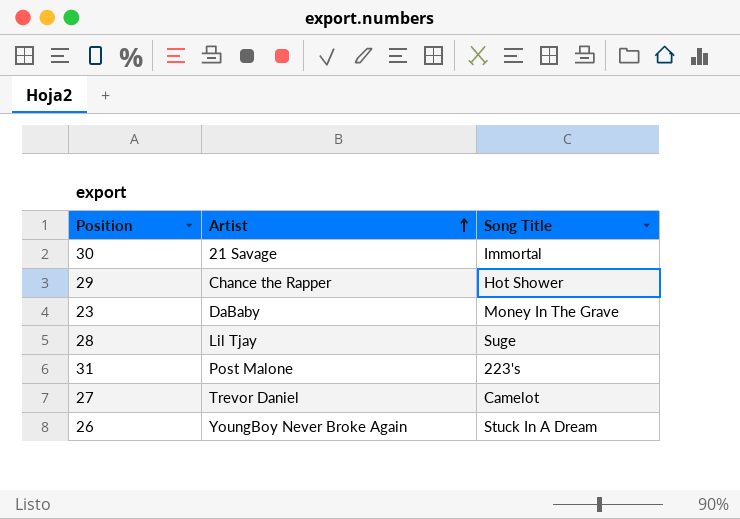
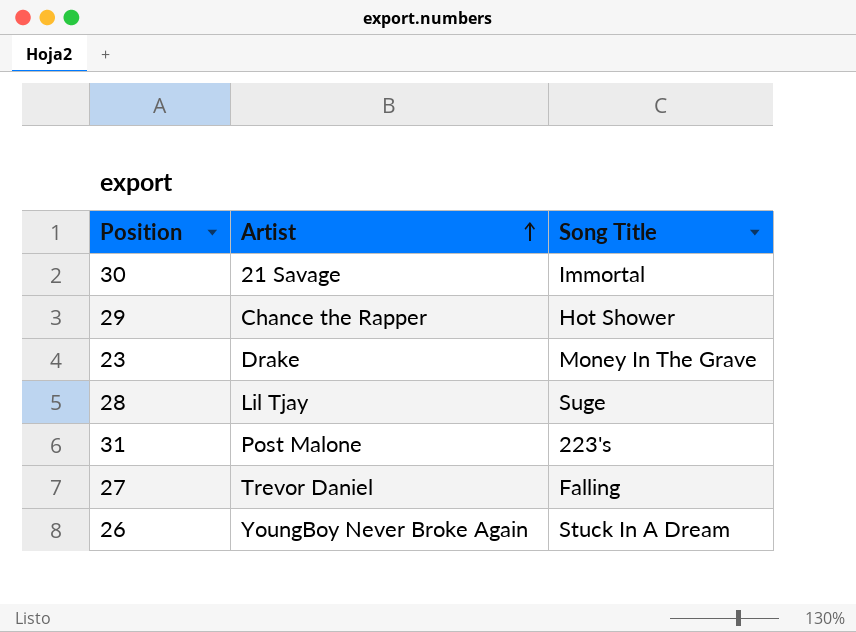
23 | Artist: DaBaby -> Drake
27 | Song Title: Camelot -> Falling

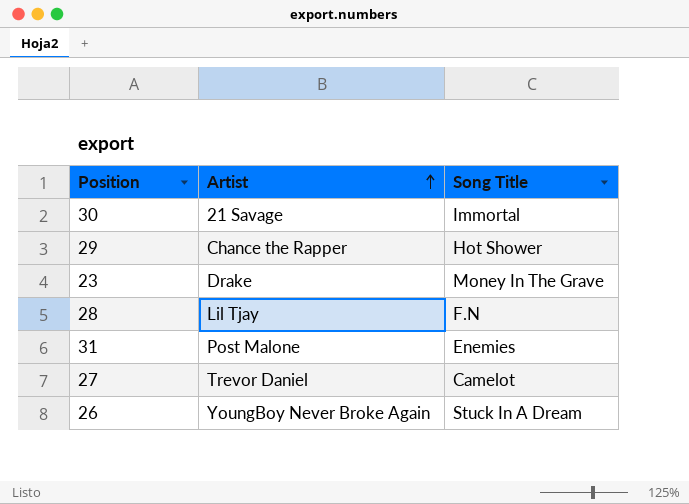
28 | Song Title: Suge -> F.N
31 | Song Title: 223's -> Enemies
27 | Song Title: Falling -> Camelot

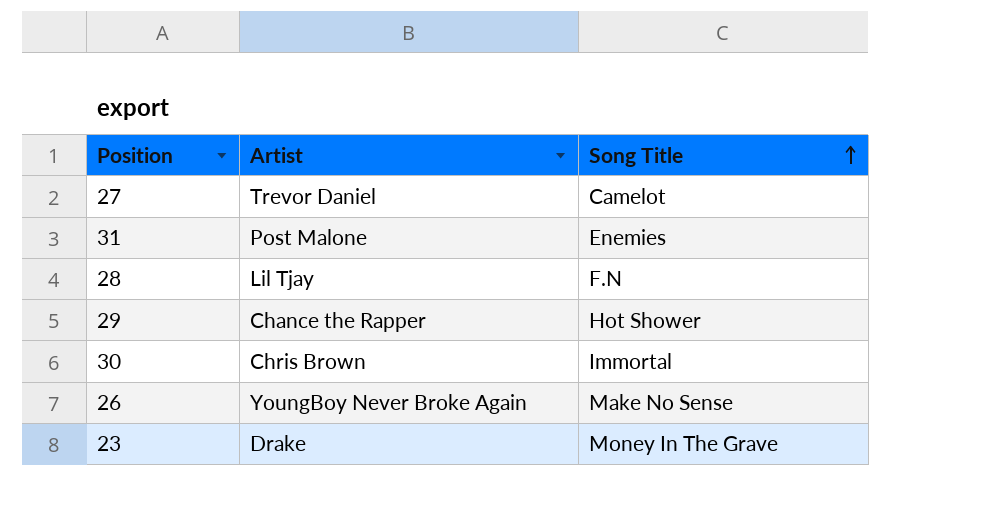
row order: Artist ascending -> Song Title ascending
30 | Artist: 21 Savage -> Chris Brown
26 | Song Title: Stuck In A Dream -> Make No Sense

